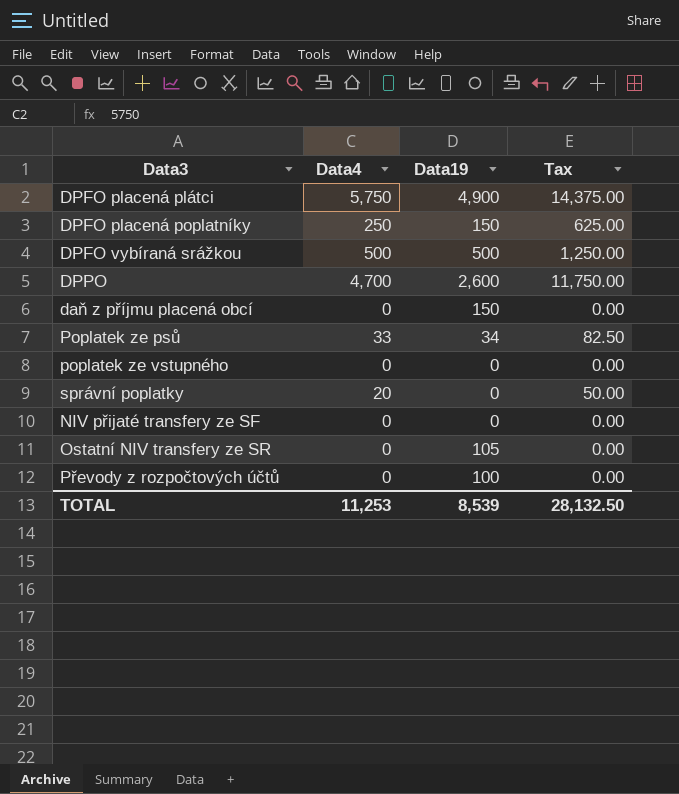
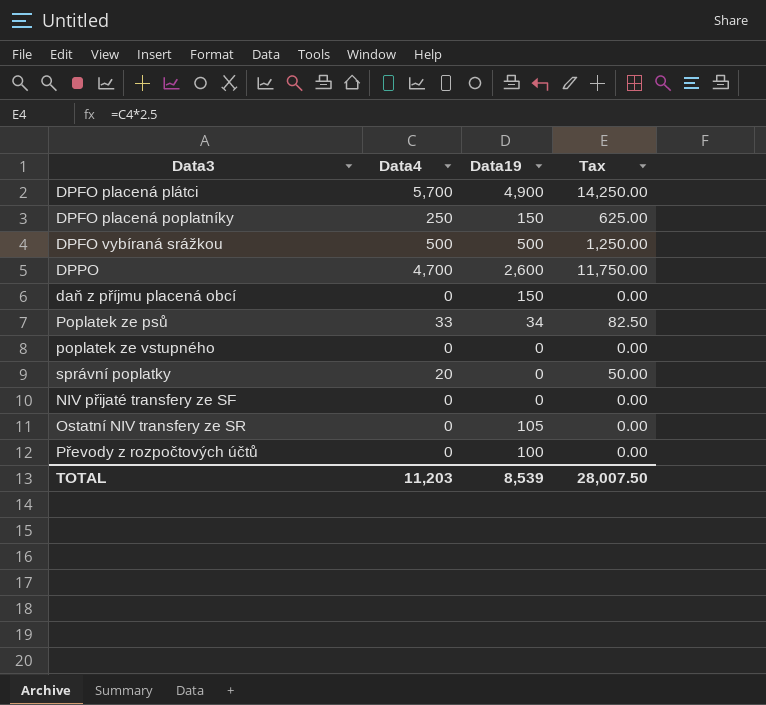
DPFO placená plátci | Data4: 5,750 -> 5,700
DPFO placená plátci | Tax: 14,375.00 -> 14,250.00
TOTAL | Data4: 11,253 -> 11,203
TOTAL | Tax: 28,132.50 -> 28,007.50

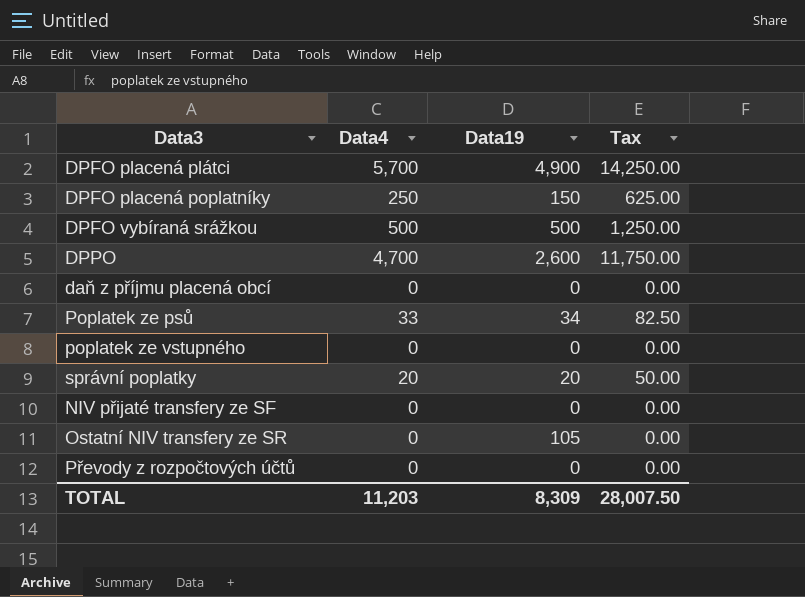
daň z příjmu placená obcí | Data19: 150 -> 0
správní poplatky | Data19: 0 -> 20
Převody z rozpočtových účtů | Data19: 100 -> 0
TOTAL | Data19: 8,539 -> 8,309

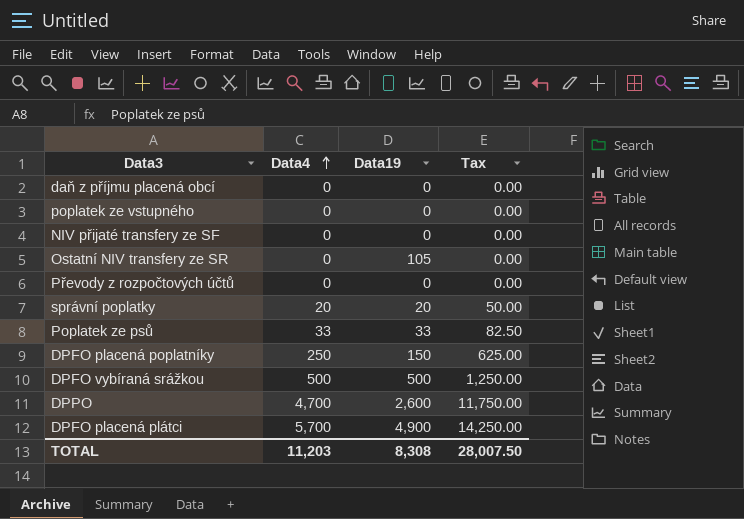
row order: none -> Data4 ascending
Poplatek ze psů | Data19: 34 -> 33
TOTAL | Data19: 8,309 -> 8,308

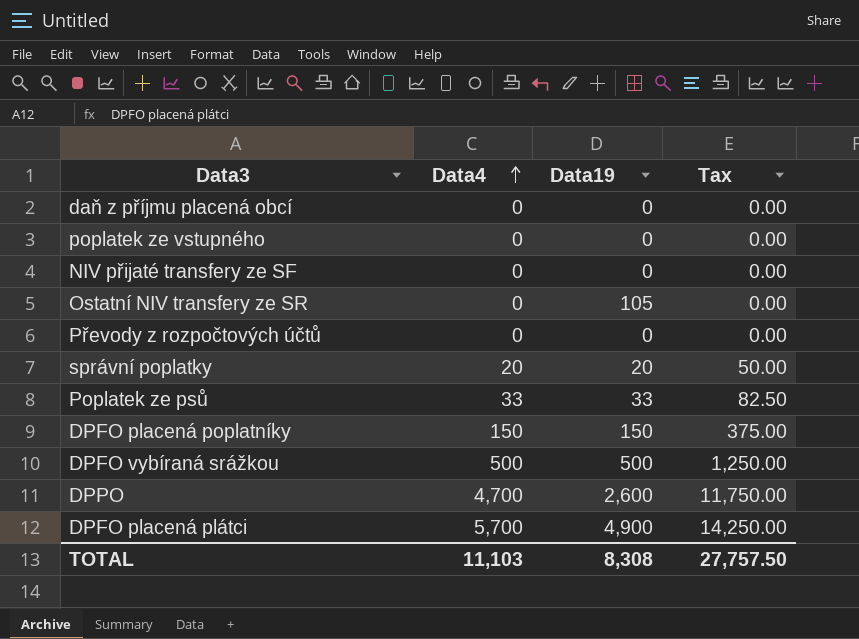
DPFO placená poplatníky | Data4: 250 -> 150
DPFO placená poplatníky | Tax: 625.00 -> 375.00
TOTAL | Data4: 11,203 -> 11,103
TOTAL | Tax: 28,007.50 -> 27,757.50

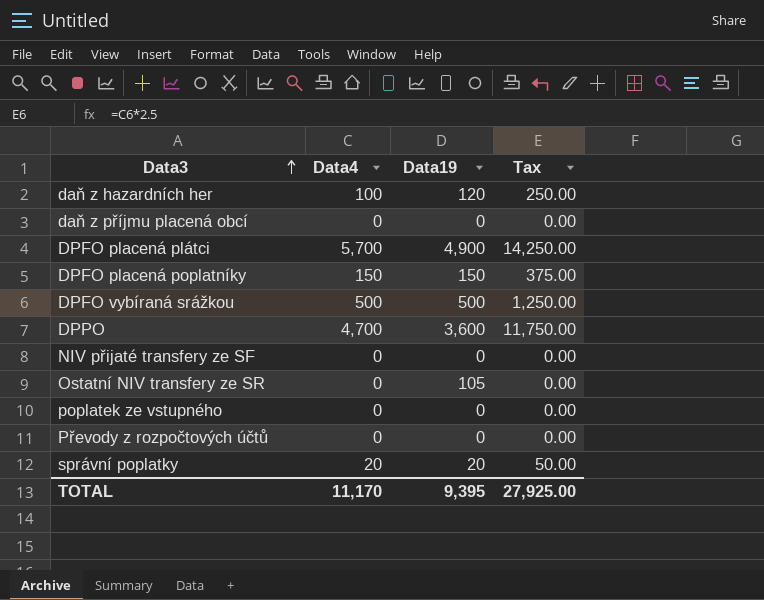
row order: Data4 ascending -> Data3 ascending
row Poplatek ze psů: 33 | 33 | 82.50 -> none
row daň z hazardních her: none -> 100 | 120 | 250.00
DPPO | Data19: 2,600 -> 3,600
TOTAL | Data4: 11,103 -> 11,170
TOTAL | Data19: 8,308 -> 9,395
TOTAL | Tax: 27,757.50 -> 27,925.00

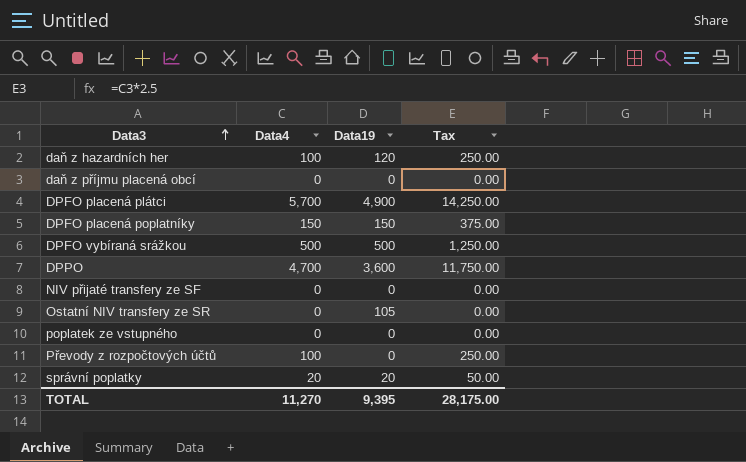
Převody z rozpočtových účtů | Data4: 0 -> 100
Převody z rozpočtových účtů | Tax: 0.00 -> 250.00
TOTAL | Data4: 11,170 -> 11,270
TOTAL | Tax: 27,925.00 -> 28,175.00

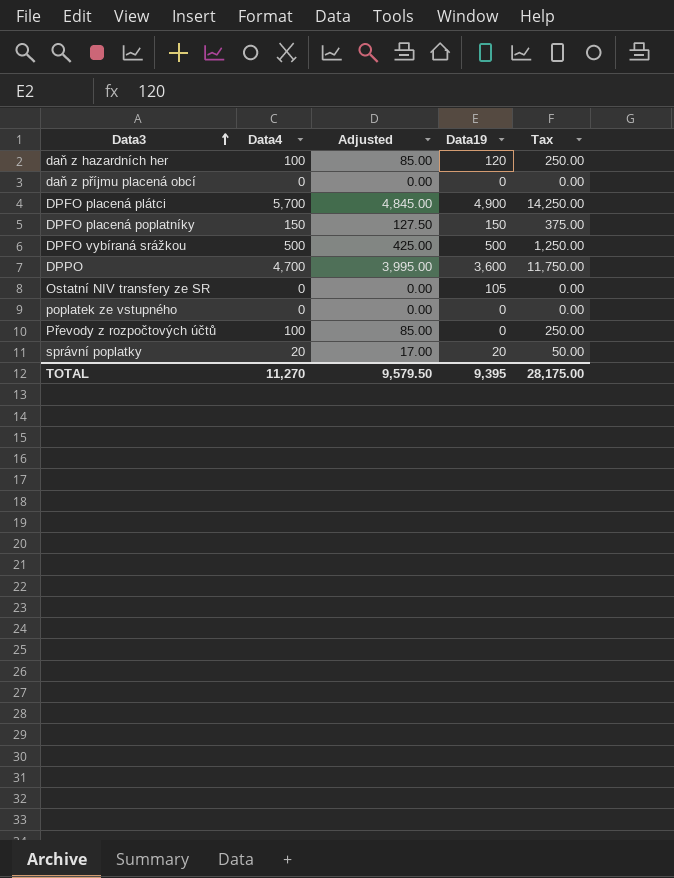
column Adjusted | formula: none -> [Data4] * 0.85
row NIV přijaté transfery ze SF: 0 | 0 | 0.00 -> none

